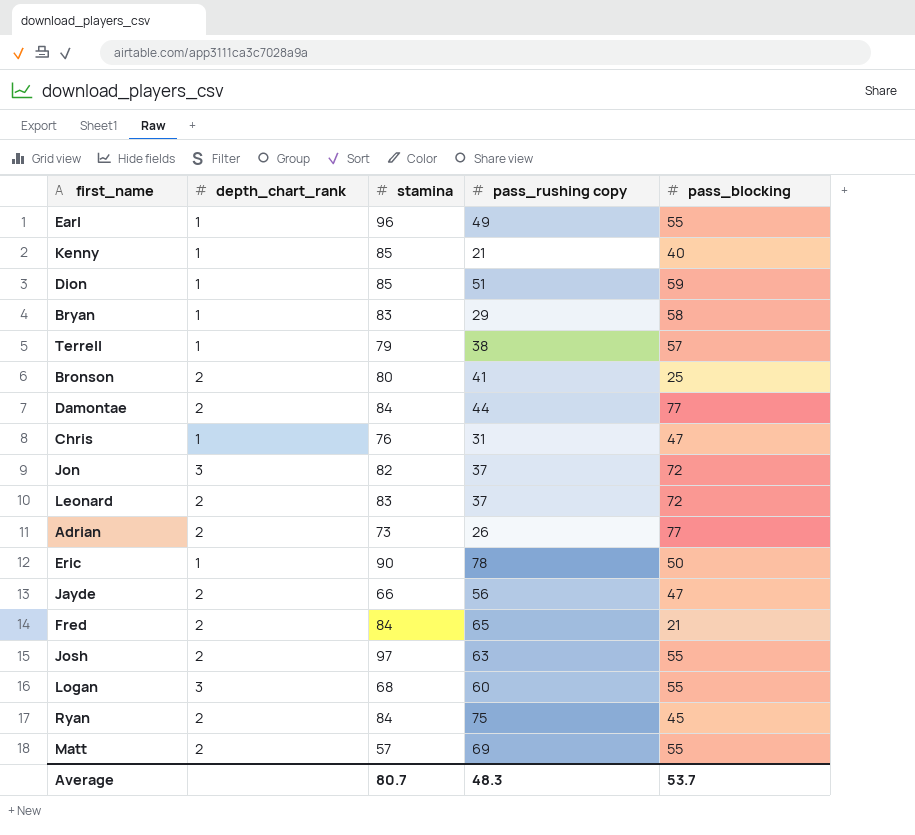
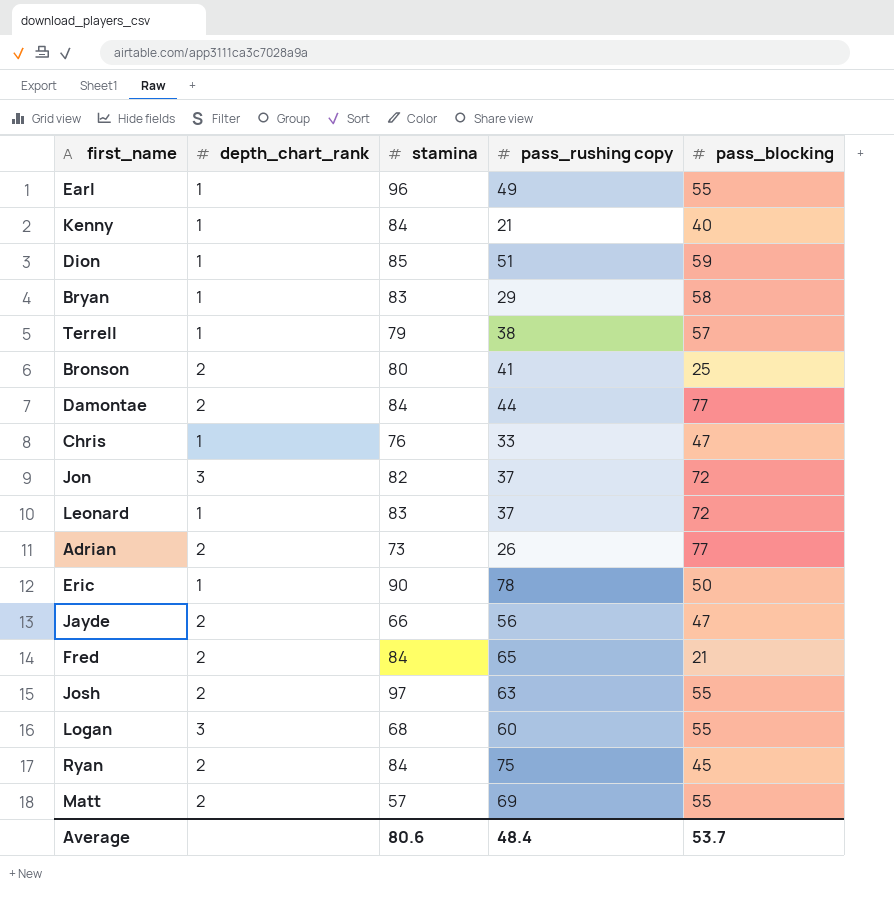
Kenny | stamina: 85 -> 84
Chris | pass_rushing copy: 31 -> 33
Leonard | depth_chart_rank: 2 -> 1
Average | stamina: 80.7 -> 80.6
Average | pass_rushing copy: 48.3 -> 48.4

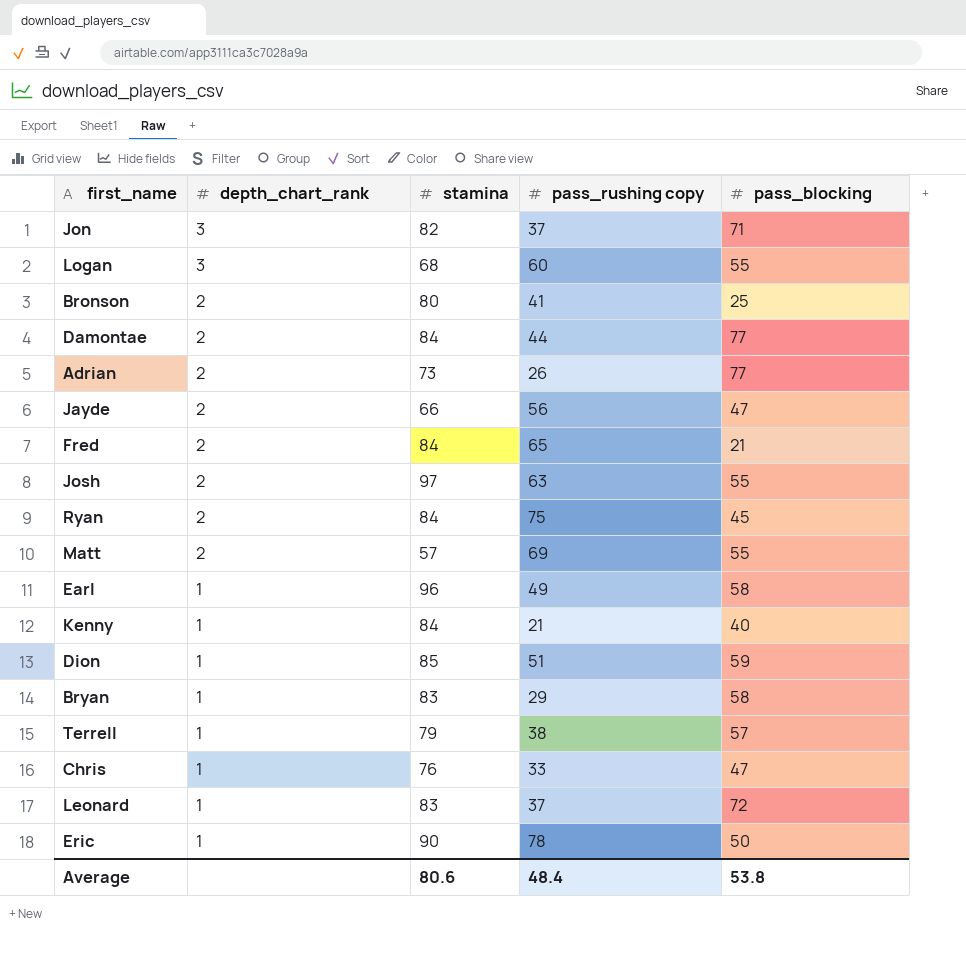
row order: none -> depth_chart_rank descending
Jon | pass_blocking: 72 -> 71
Earl | pass_blocking: 55 -> 58
Average | pass_blocking: 53.7 -> 53.8

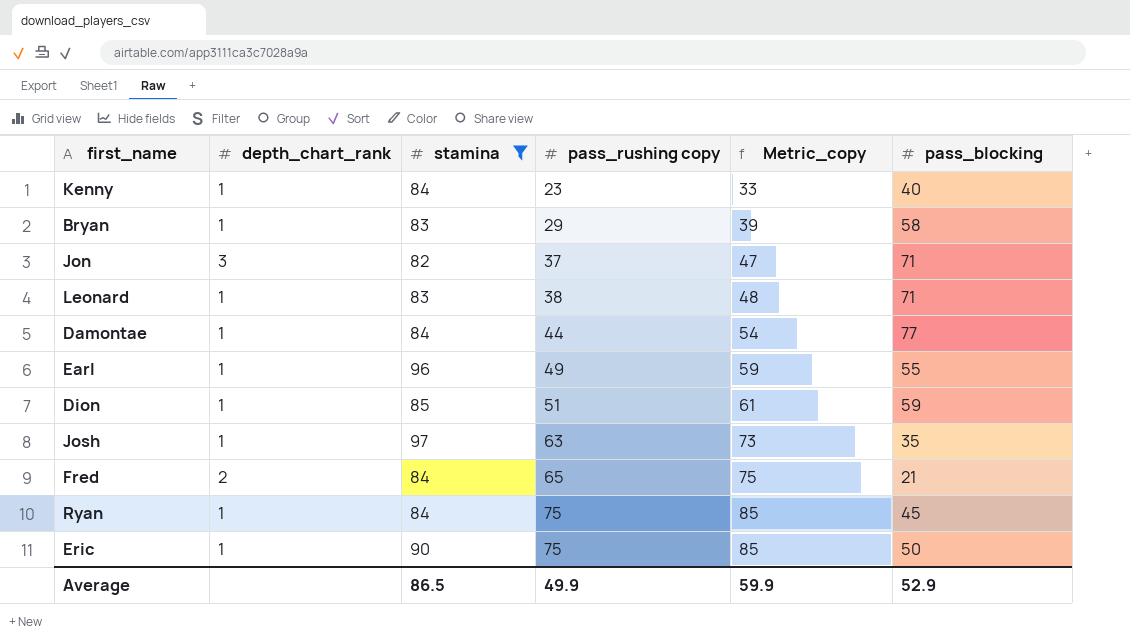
filter: none -> stamina >= 82
row order: depth_chart_rank descending -> pass_rushing copy ascending
column Metric_copy | formula: none -> [pass_rushing copy] + 10
Kenny | pass_rushing copy: 21 -> 23
Leonard | pass_rushing copy: 37 -> 38
Leonard | pass_blocking: 72 -> 71
Damontae | depth_chart_rank: 2 -> 1
Earl | pass_blocking: 58 -> 55
Josh | depth_chart_rank: 2 -> 1
Josh | pass_blocking: 55 -> 35
Ryan | depth_chart_rank: 2 -> 1
Eric | pass_rushing copy: 78 -> 75
Average | stamina: 80.6 -> 86.5
Average | pass_rushing copy: 48.4 -> 49.9
Average | pass_blocking: 53.8 -> 52.9

